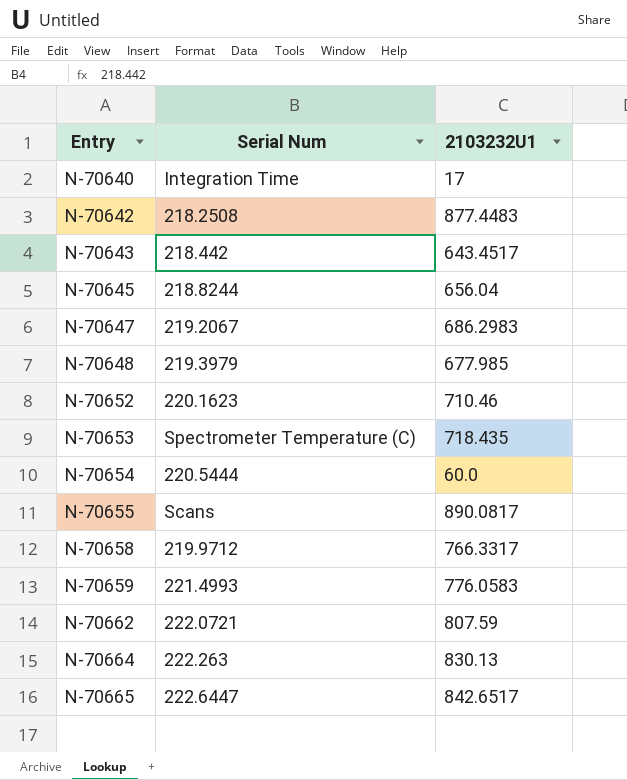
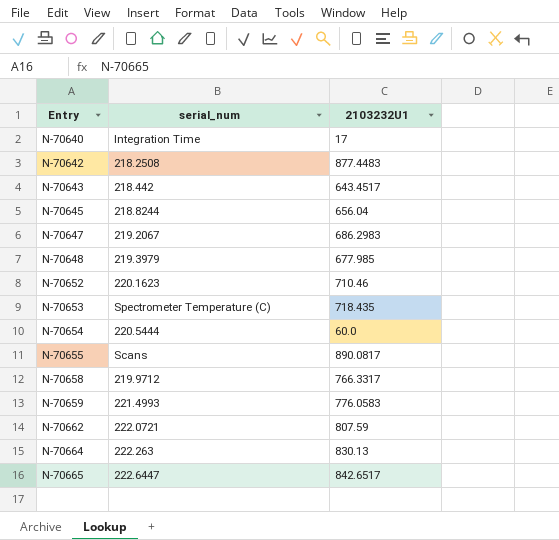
column name: Serial Num -> serial_num

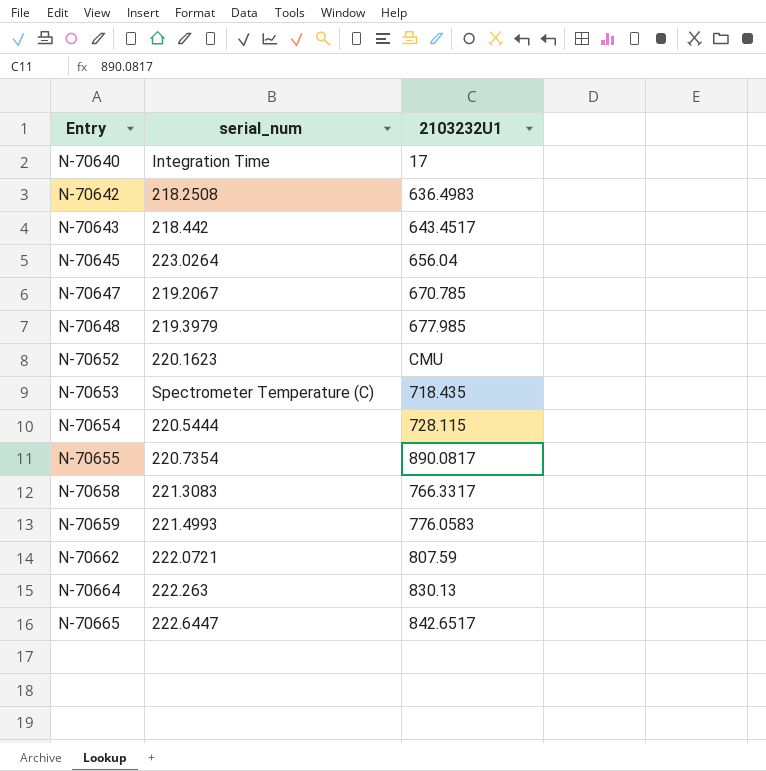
N-70642 | 2103232U1: 877.4483 -> 636.4983
N-70645 | serial_num: 218.8244 -> 223.0264
N-70647 | 2103232U1: 686.2983 -> 670.785
N-70652 | 2103232U1: 710.46 -> CMU
N-70654 | 2103232U1: 60.0 -> 728.115
N-70655 | serial_num: Scans -> 220.7354
N-70658 | serial_num: 219.9712 -> 221.3083

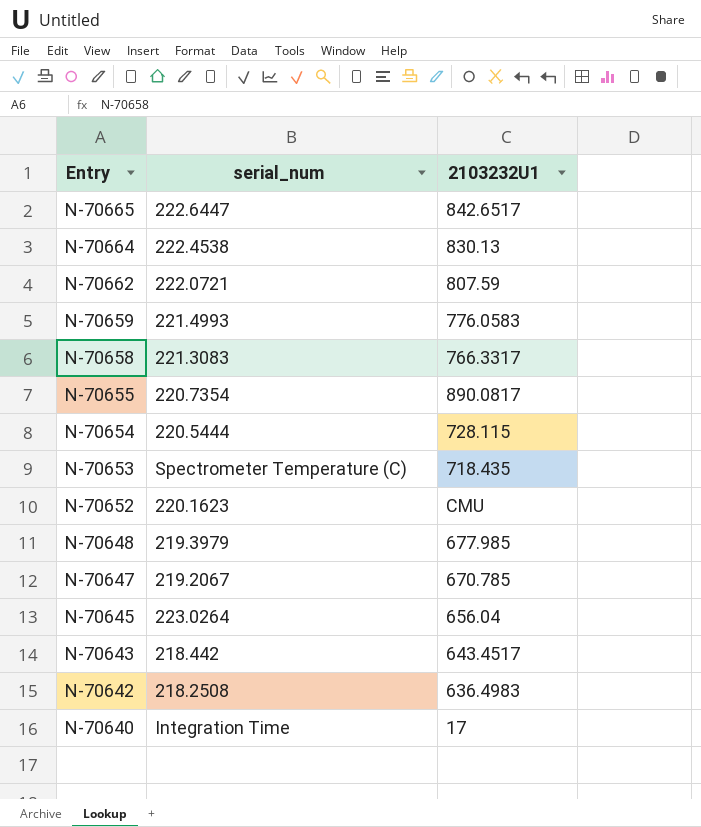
row order: Entry ascending -> Entry descending
N-70664 | serial_num: 222.263 -> 222.4538

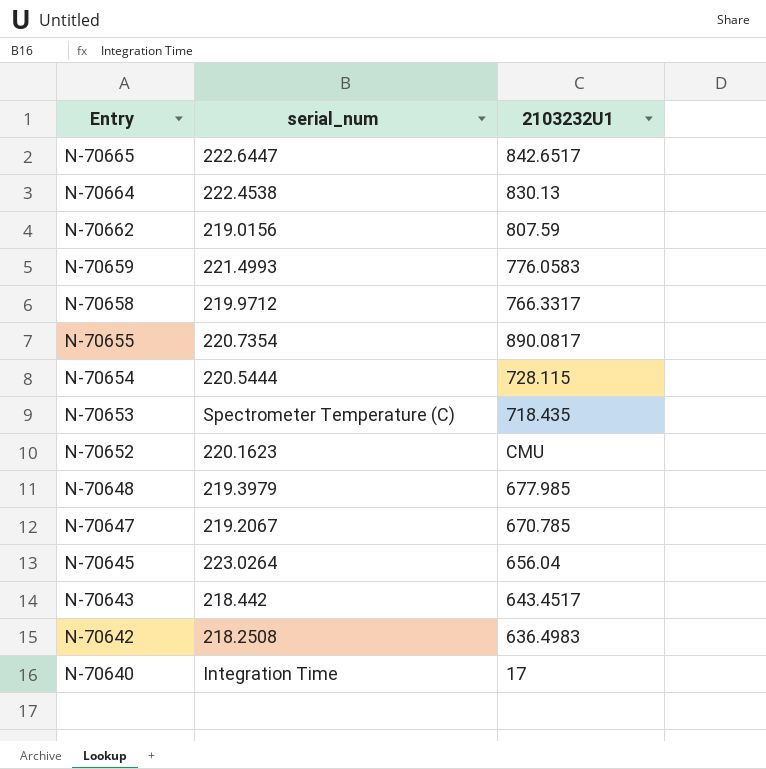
N-70662 | serial_num: 222.0721 -> 219.0156
N-70658 | serial_num: 221.3083 -> 219.9712

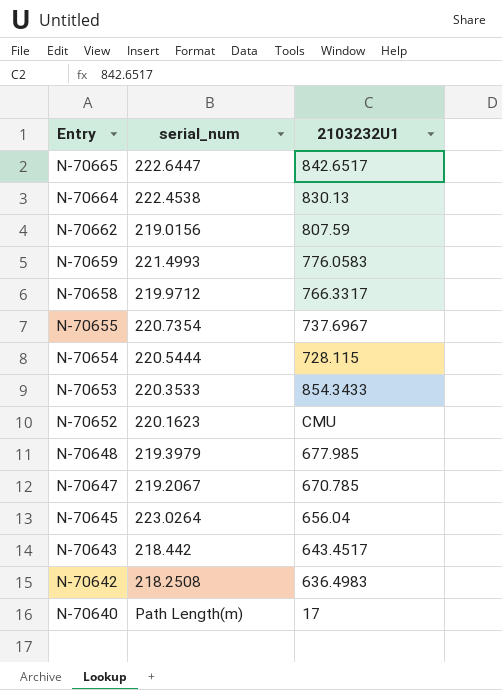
N-70655 | 2103232U1: 890.0817 -> 737.6967
N-70653 | serial_num: Spectrometer Temperature (C) -> 220.3533
N-70653 | 2103232U1: 718.435 -> 854.3433
N-70640 | serial_num: Integration Time -> Path Length(m)

